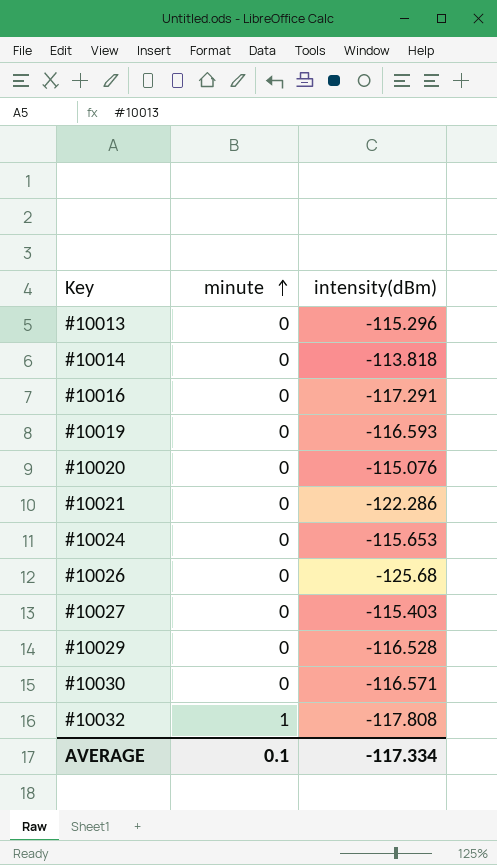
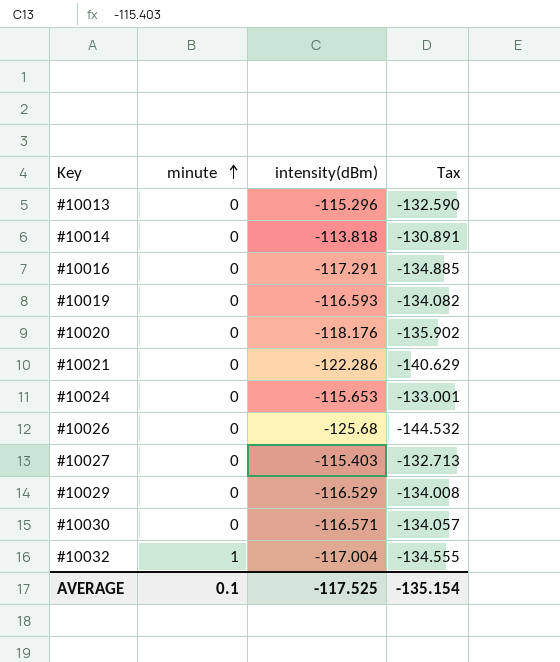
column Tax | formula: none -> [intensity(dBm)] * 1.15
#10020 | intensity(dBm): -115.076 -> -118.176
#10029 | intensity(dBm): -116.528 -> -116.529
#10032 | intensity(dBm): -117.808 -> -117.004
AVERAGE | intensity(dBm): -117.334 -> -117.525

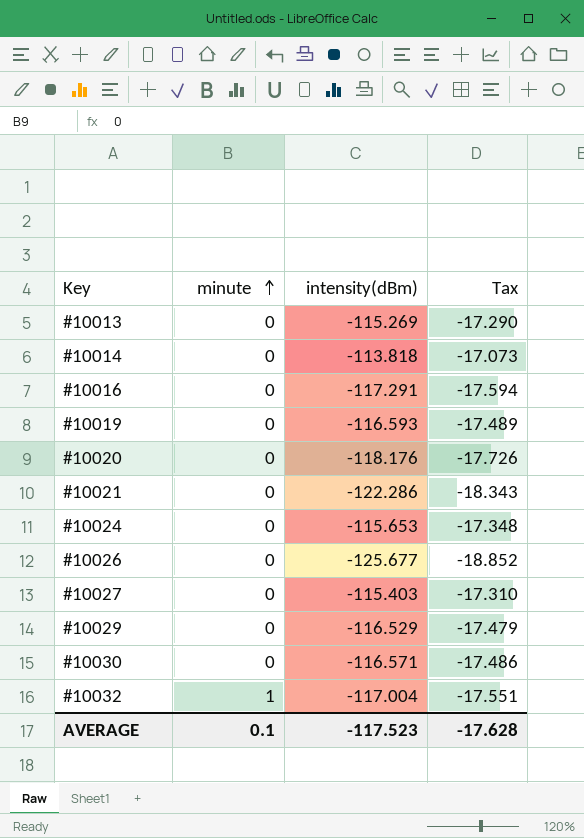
column Tax | formula: [intensity(dBm)] * 1.15 -> [intensity(dBm)] * 0.15
#10013 | intensity(dBm): -115.296 -> -115.269
#10026 | intensity(dBm): -125.68 -> -125.677
AVERAGE | intensity(dBm): -117.525 -> -117.523
AVERAGE | Tax: -135.154 -> -17.628

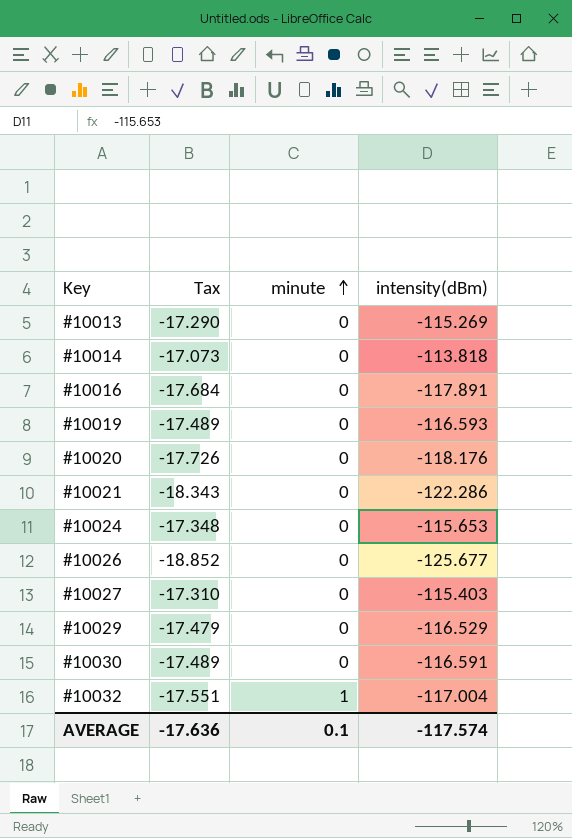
column Tax | position: 4 -> 2
#10016 | Tax: -17.594 -> -17.684
#10016 | intensity(dBm): -117.291 -> -117.891
#10030 | Tax: -17.486 -> -17.489
#10030 | intensity(dBm): -116.571 -> -116.591
AVERAGE | Tax: -17.628 -> -17.636
AVERAGE | intensity(dBm): -117.523 -> -117.574

